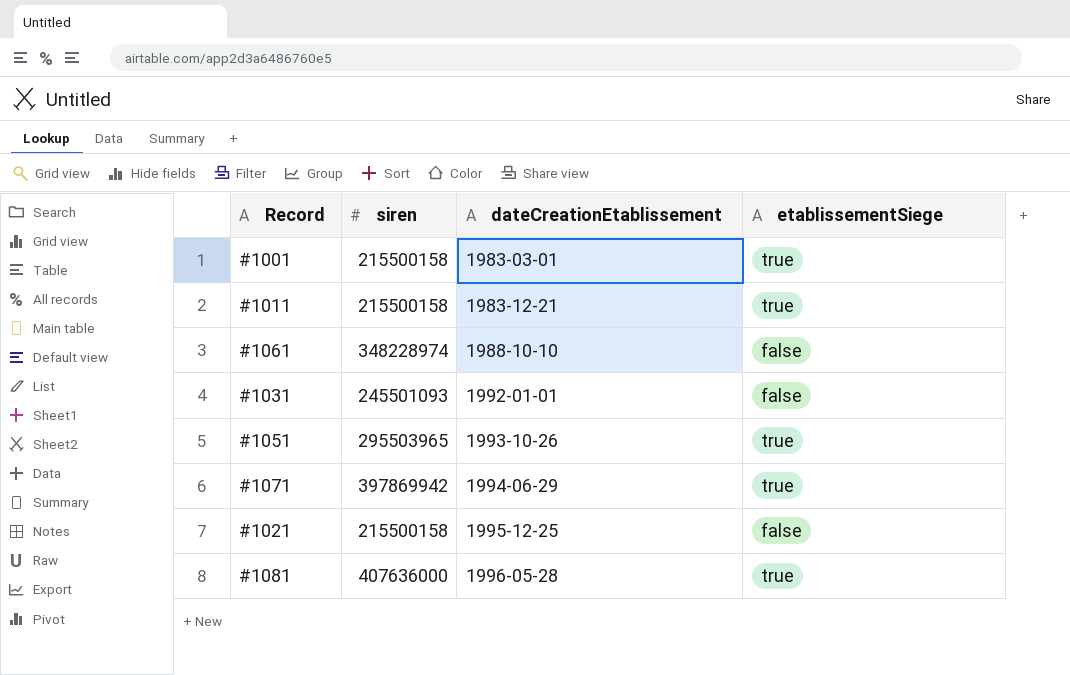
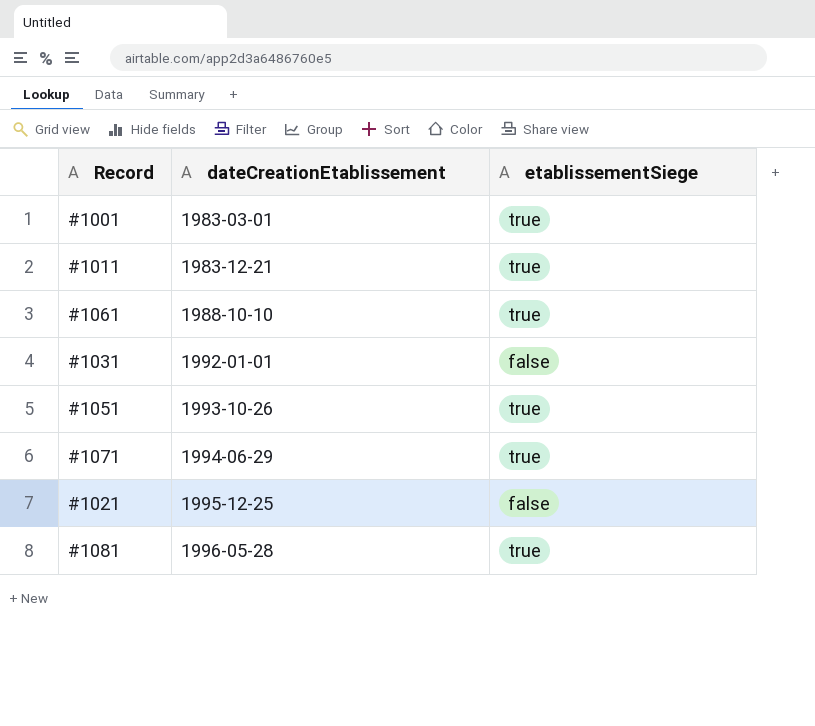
column siren | position: 2 -> none
#1061 | etablissementSiege: false -> true

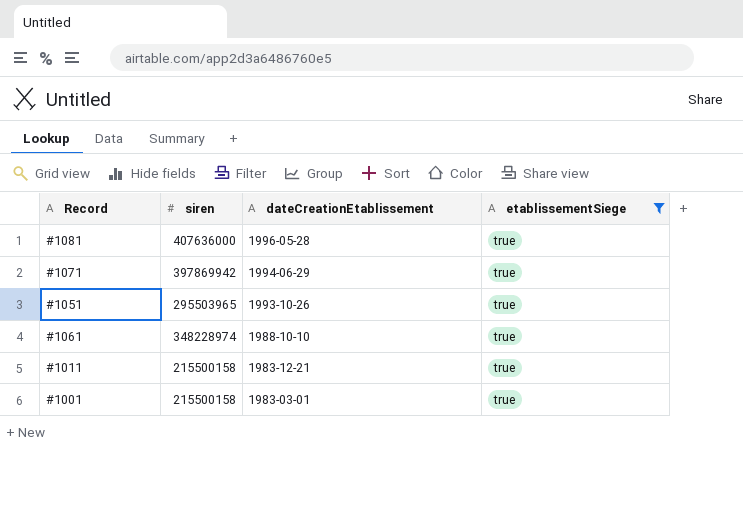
filter: none -> etablissementSiege = true
row order: dateCreationEtablissement ascending -> dateCreationEtablissement descending
column siren | position: none -> 2

